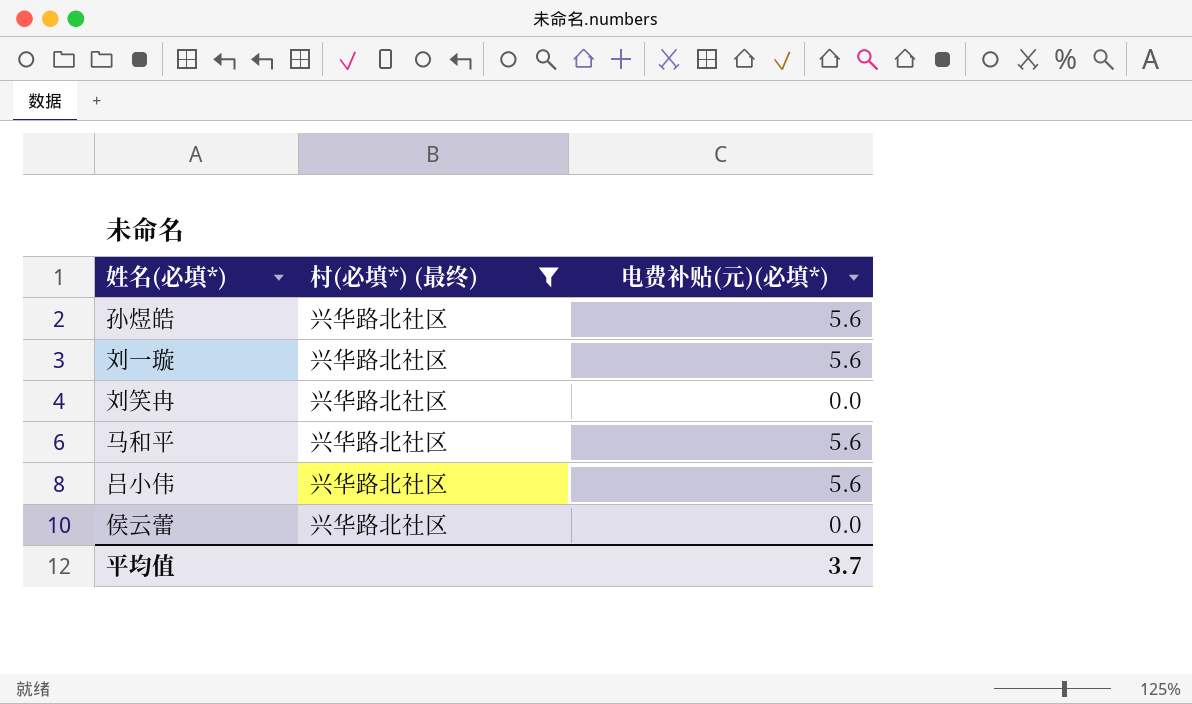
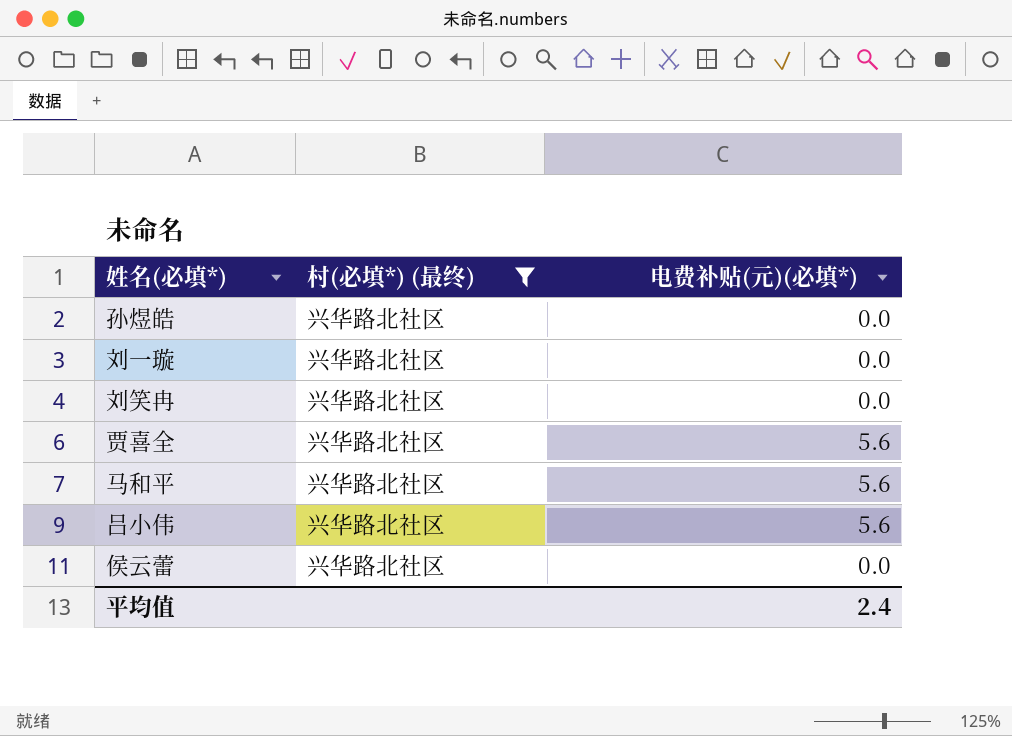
孙煜皓 | 电费补贴(元)(必填*): 5.6 -> 0.0
刘一璇 | 电费补贴(元)(必填*): 5.6 -> 0.0
row 贾喜全: none -> 兴华路北社区 | 5.6
平均值 | 电费补贴(元)(必填*): 3.7 -> 2.4

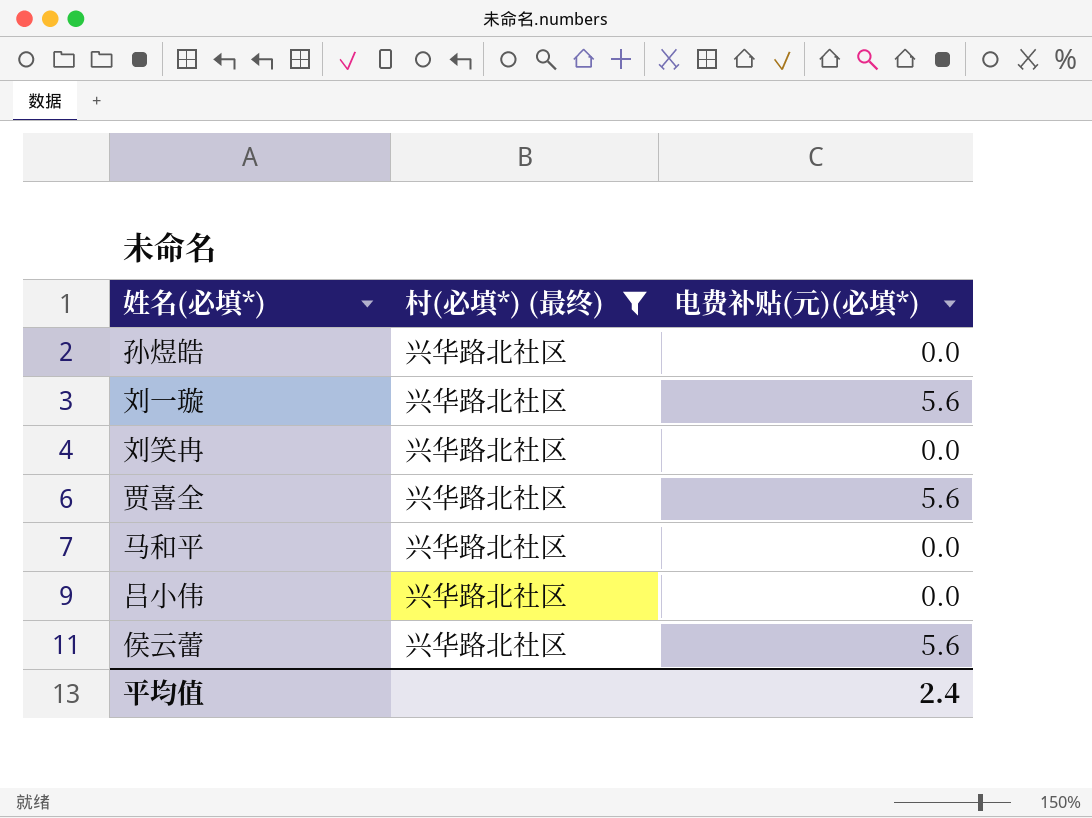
刘一璇 | 电费补贴(元)(必填*): 0.0 -> 5.6
马和平 | 电费补贴(元)(必填*): 5.6 -> 0.0
吕小伟 | 电费补贴(元)(必填*): 5.6 -> 0.0
侯云蕾 | 电费补贴(元)(必填*): 0.0 -> 5.6

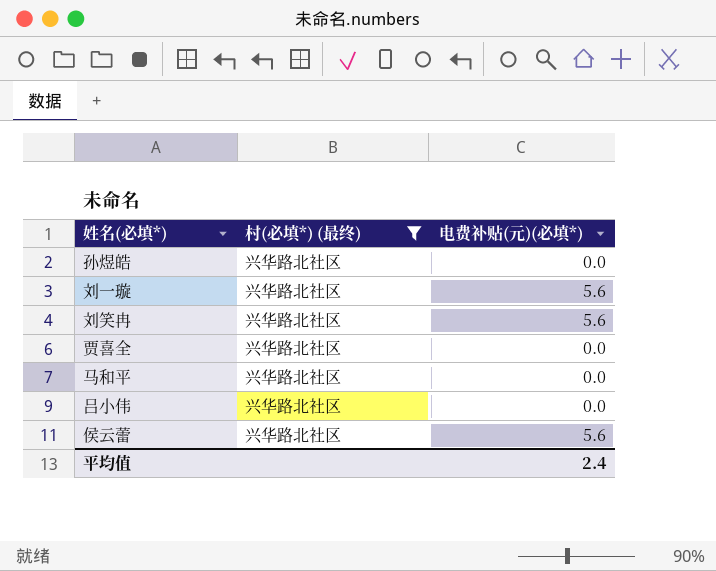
刘笑冉 | 电费补贴(元)(必填*): 0.0 -> 5.6
贾喜全 | 电费补贴(元)(必填*): 5.6 -> 0.0

